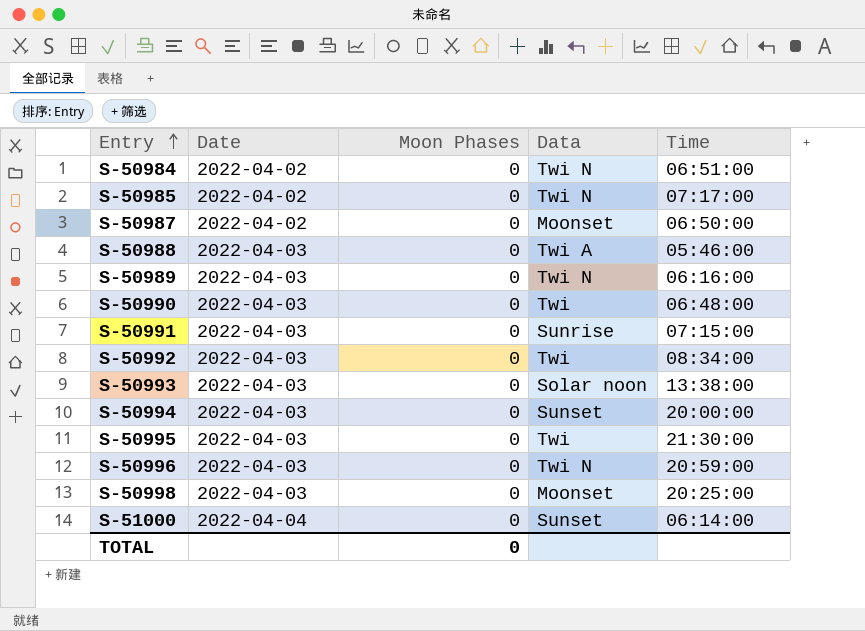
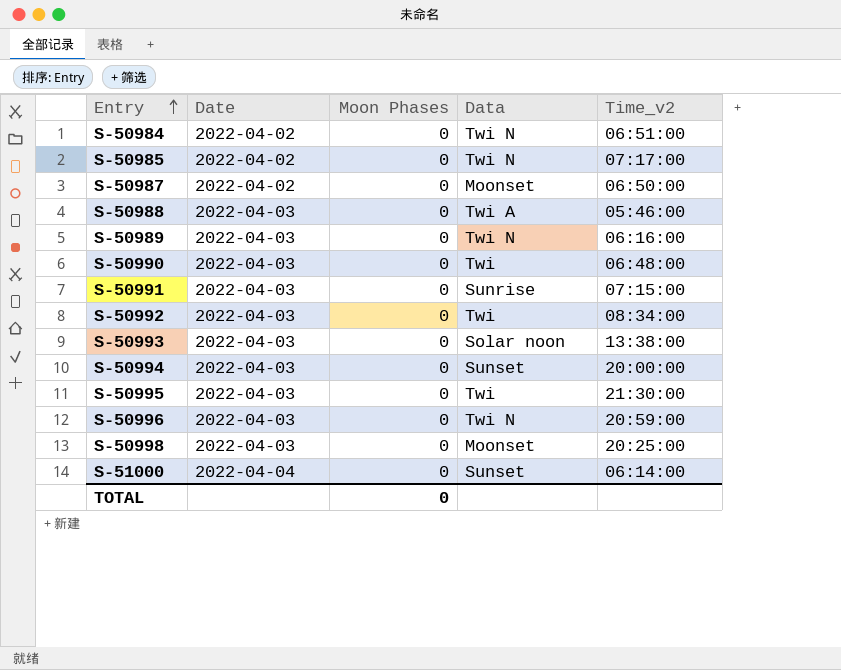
column name: Time -> Time_v2

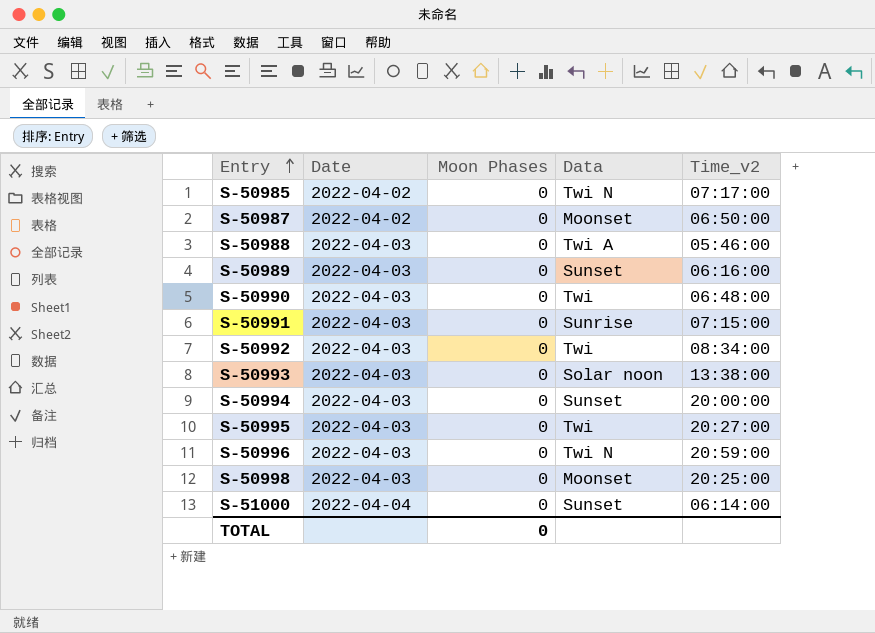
row S-50984: 2022-04-02 | 0 | Twi N | 06:51:00 -> none
S-50989 | Data: Twi N -> Sunset
S-50995 | Time_v2: 21:30:00 -> 20:27:00

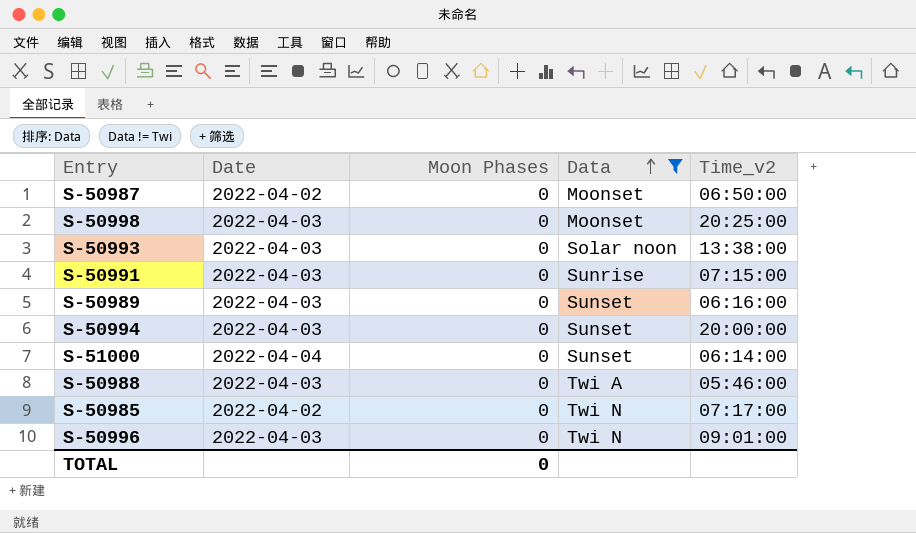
filter: none -> Data != Twi
row order: Entry ascending -> Data ascending
S-50996 | Time_v2: 20:59:00 -> 09:01:00

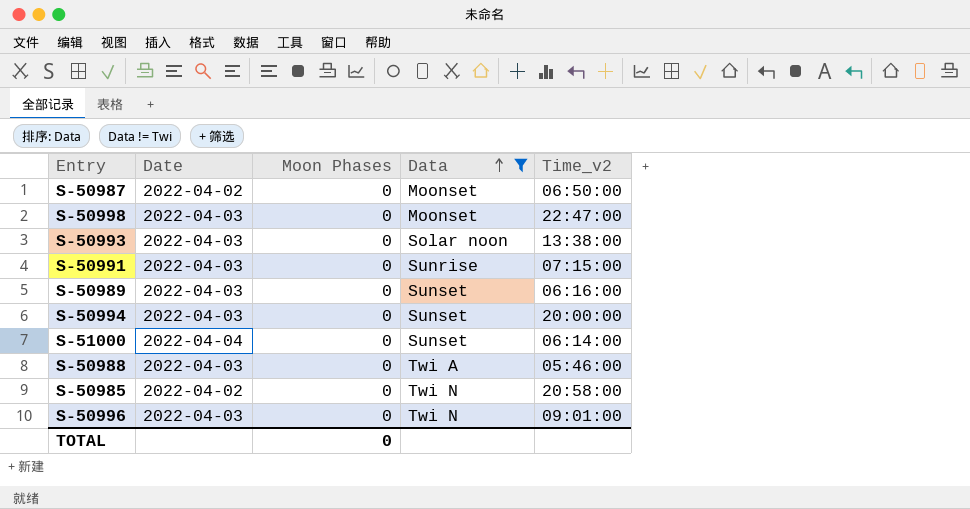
S-50998 | Time_v2: 20:25:00 -> 22:47:00
S-50985 | Time_v2: 07:17:00 -> 20:58:00

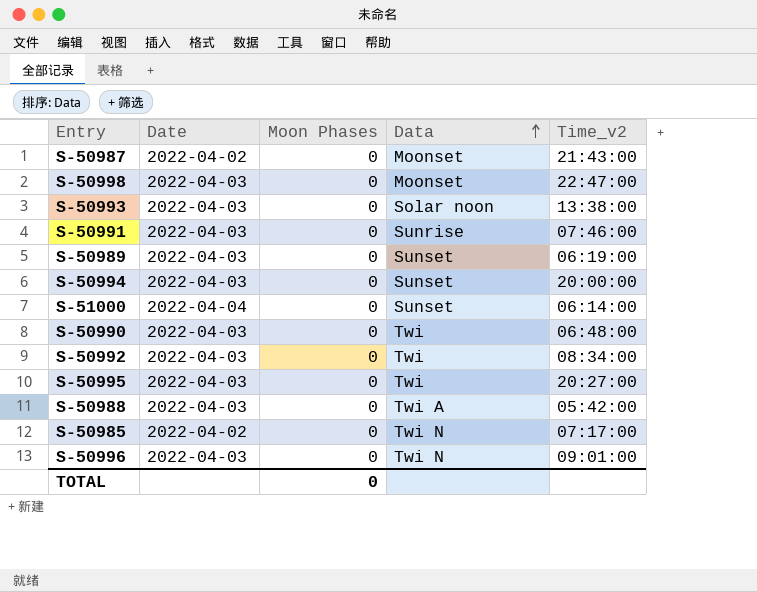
filter: Data != Twi -> none
S-50987 | Time_v2: 06:50:00 -> 21:43:00
S-50991 | Time_v2: 07:15:00 -> 07:46:00
S-50989 | Time_v2: 06:16:00 -> 06:19:00
S-50988 | Time_v2: 05:46:00 -> 05:42:00
S-50985 | Time_v2: 20:58:00 -> 07:17:00

